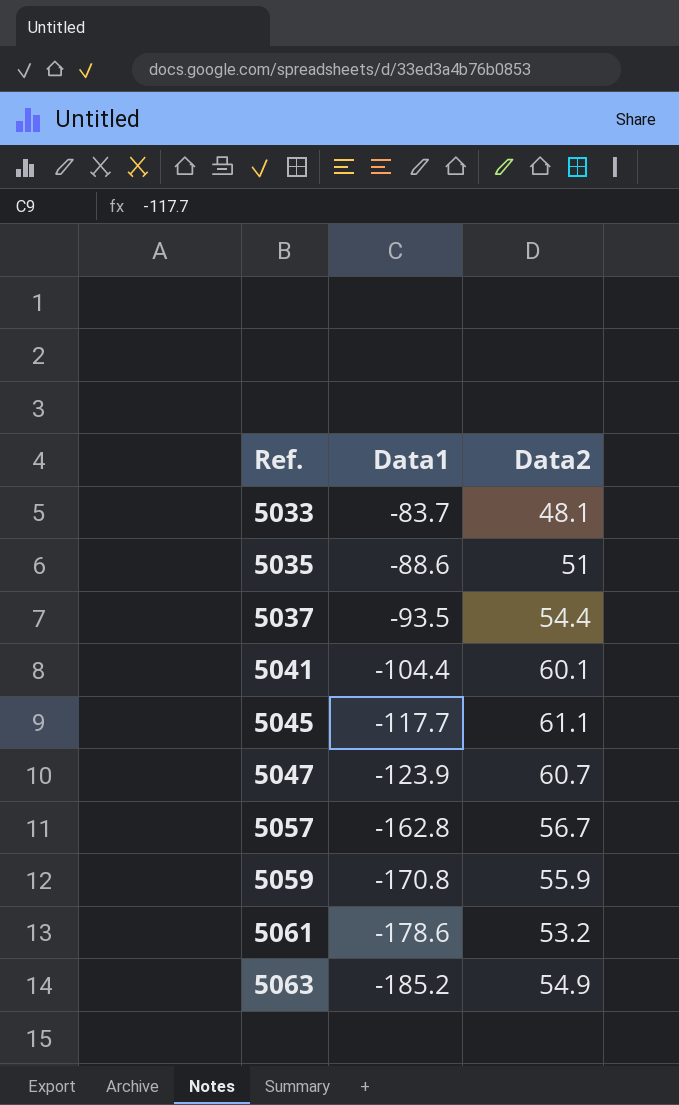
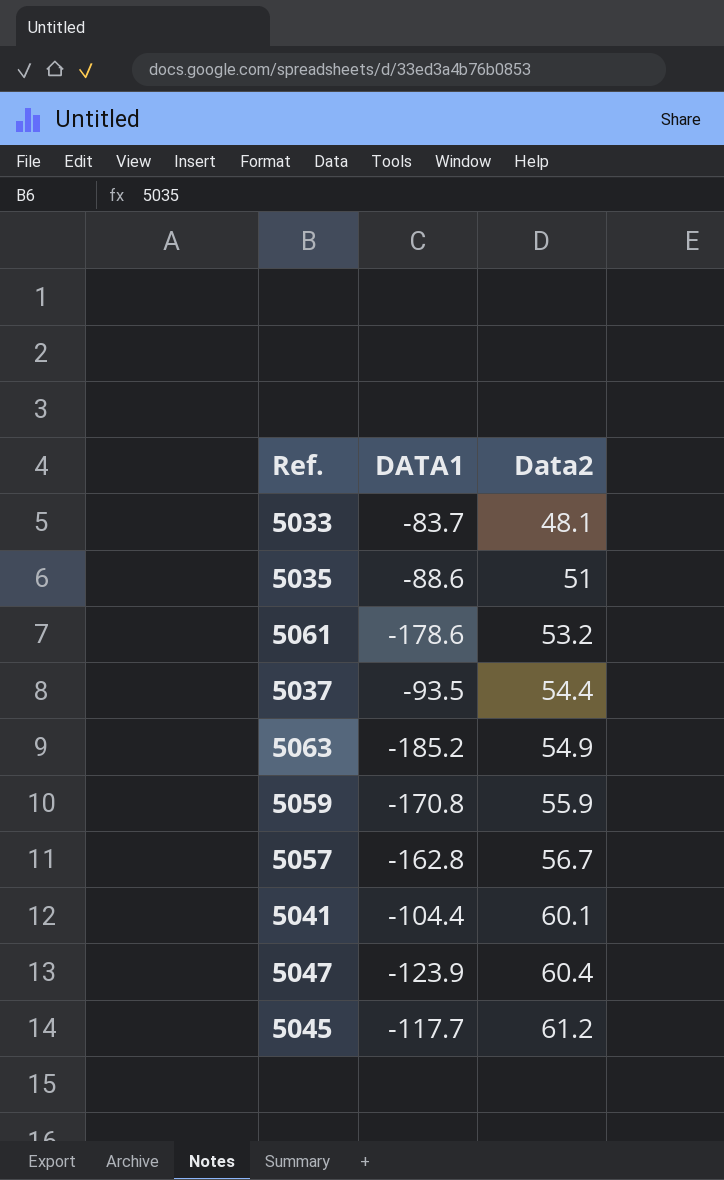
row order: Ref. ascending -> Data2 ascending
column name: Data1 -> DATA1
5047 | Data2: 60.7 -> 60.4
5045 | Data2: 61.1 -> 61.2

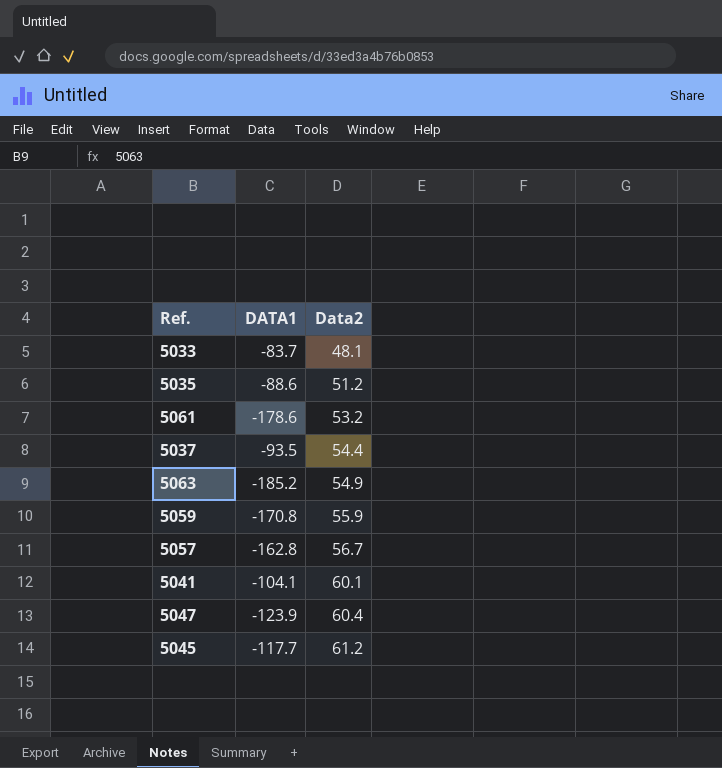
5035 | Data2: 51 -> 51.2
5041 | DATA1: -104.4 -> -104.1

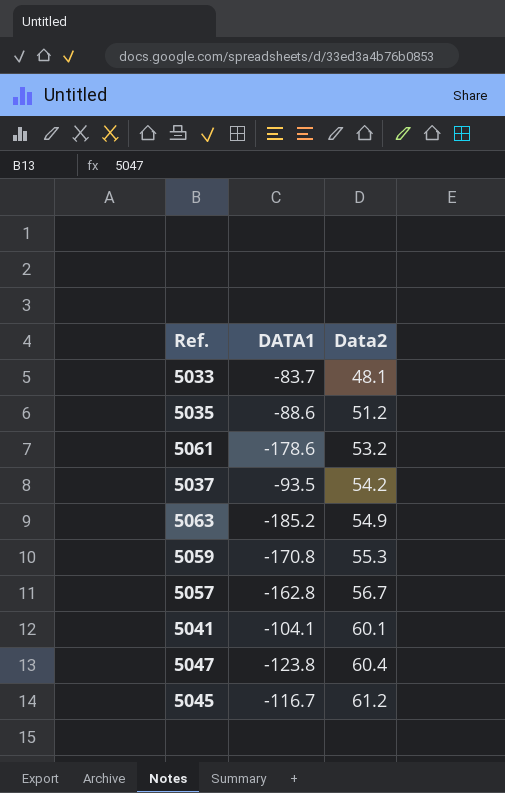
5037 | Data2: 54.4 -> 54.2
5059 | Data2: 55.9 -> 55.3
5047 | DATA1: -123.9 -> -123.8
5045 | DATA1: -117.7 -> -116.7

